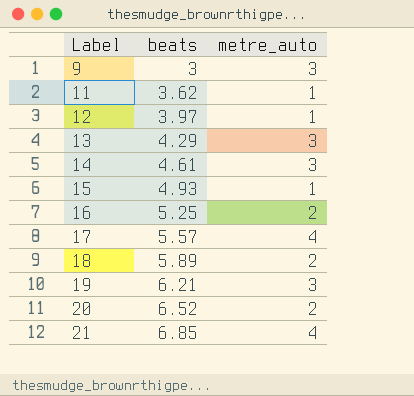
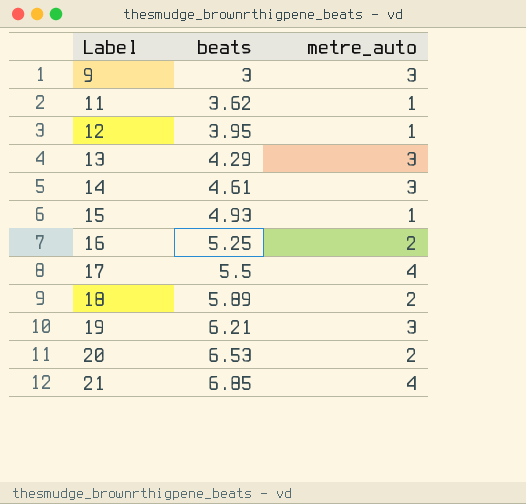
12 | beats: 3.97 -> 3.95
17 | beats: 5.57 -> 5.5
20 | beats: 6.52 -> 6.53

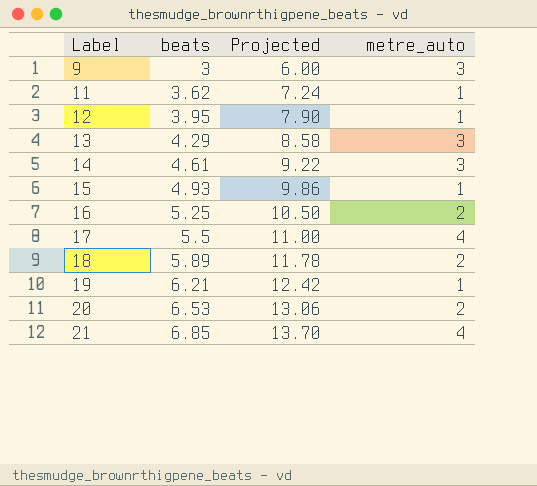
column Projected | formula: none -> [beats] * 2
19 | metre_auto: 3 -> 1

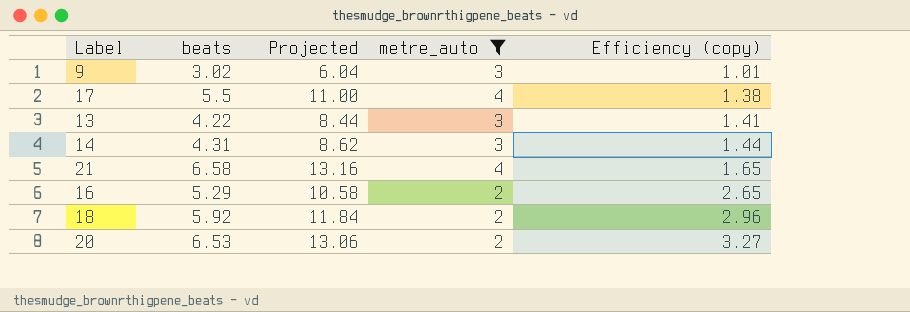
filter: none -> metre_auto != 1
row order: Label ascending -> Efficiency (copy) ascending
column Efficiency (copy) | formula: none -> [beats] / [metre_auto]
9 | beats: 3 -> 3.02
9 | Projected: 6.00 -> 6.04
13 | beats: 4.29 -> 4.22
13 | Projected: 8.58 -> 8.44
14 | beats: 4.61 -> 4.31
14 | Projected: 9.22 -> 8.62
21 | beats: 6.85 -> 6.58
21 | Projected: 13.70 -> 13.16
16 | beats: 5.25 -> 5.29
16 | Projected: 10.50 -> 10.58
18 | beats: 5.89 -> 5.92
18 | Projected: 11.78 -> 11.84

